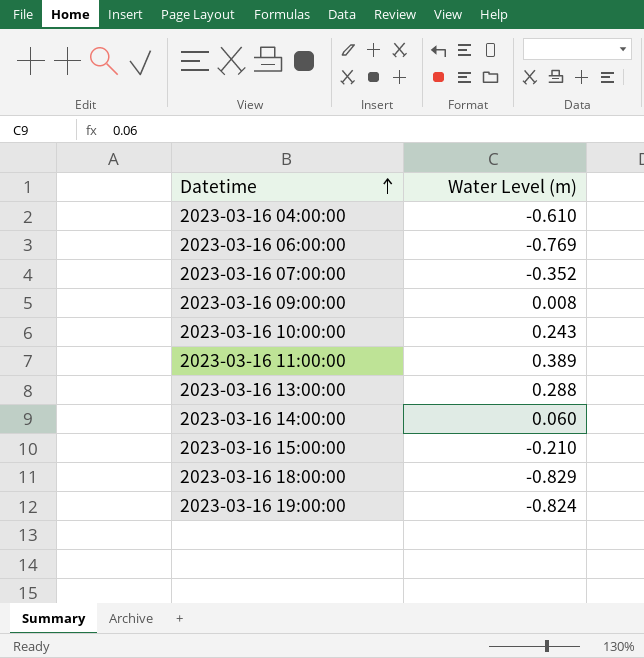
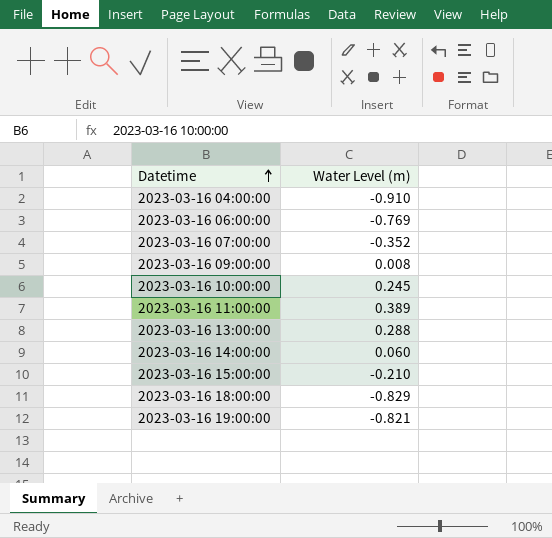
2023-03-16 04:00:00 | Water Level (m): -0.610 -> -0.910
2023-03-16 10:00:00 | Water Level (m): 0.243 -> 0.245
2023-03-16 19:00:00 | Water Level (m): -0.824 -> -0.821

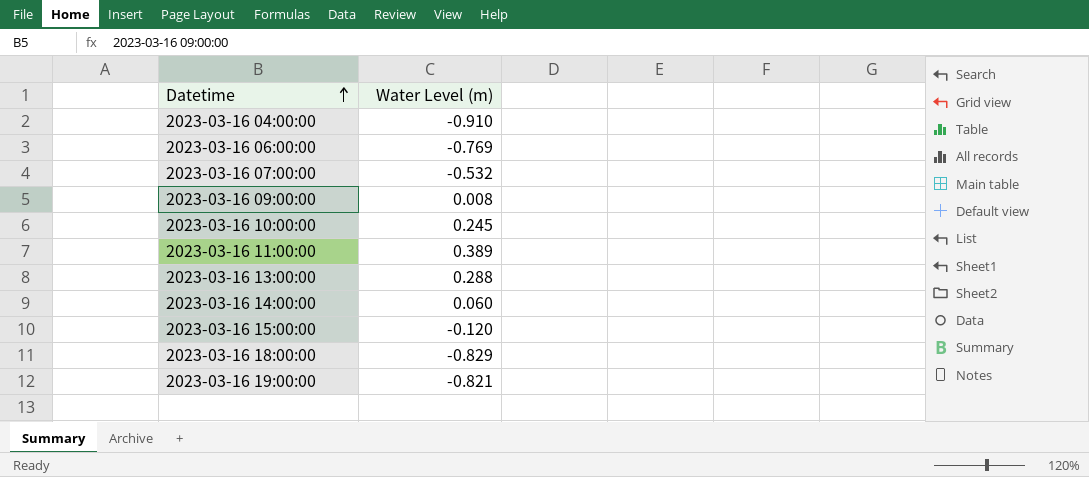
2023-03-16 07:00:00 | Water Level (m): -0.352 -> -0.532
2023-03-16 15:00:00 | Water Level (m): -0.210 -> -0.120

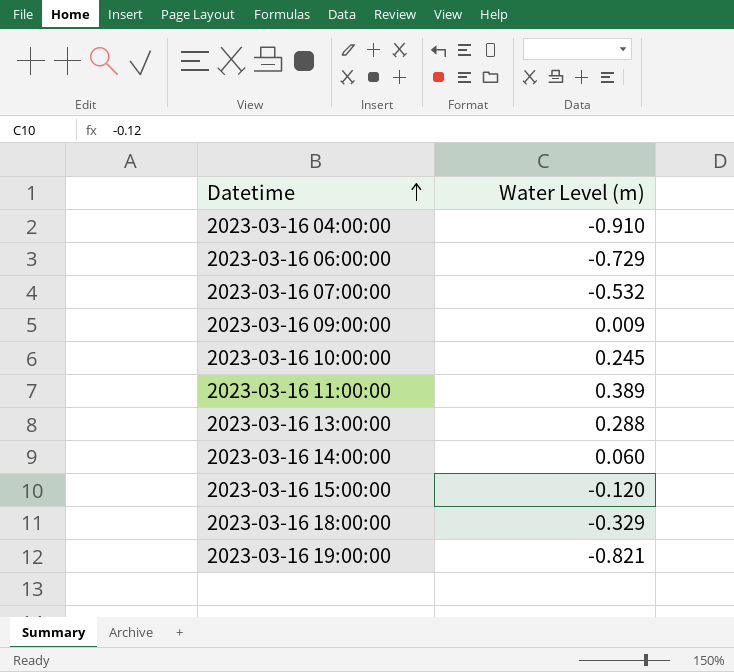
2023-03-16 06:00:00 | Water Level (m): -0.769 -> -0.729
2023-03-16 09:00:00 | Water Level (m): 0.008 -> 0.009
2023-03-16 18:00:00 | Water Level (m): -0.829 -> -0.329

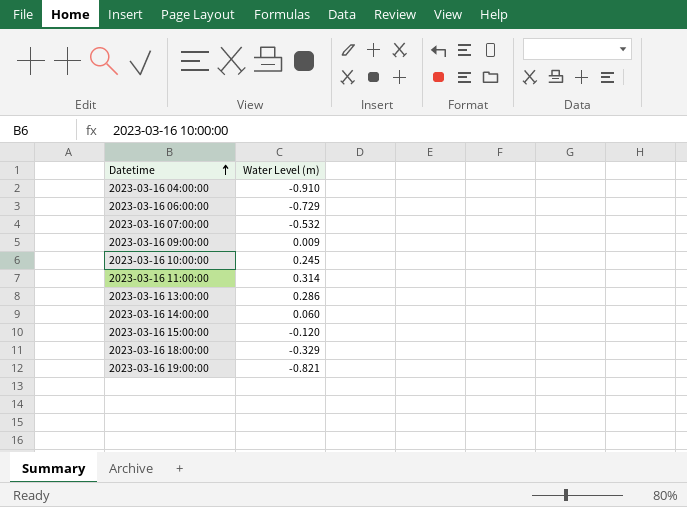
2023-03-16 11:00:00 | Water Level (m): 0.389 -> 0.314
2023-03-16 13:00:00 | Water Level (m): 0.288 -> 0.286

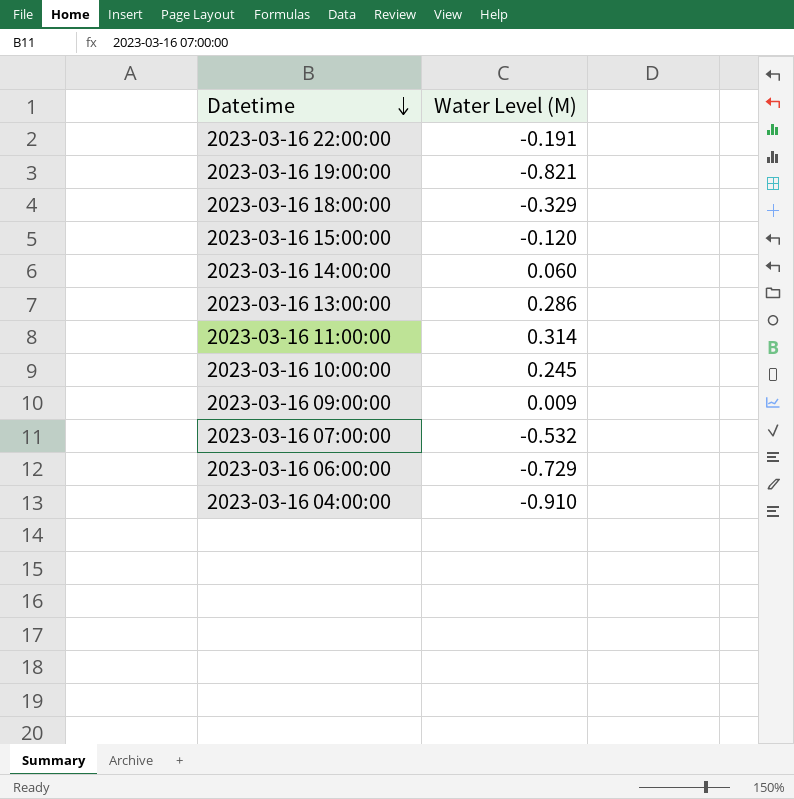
row order: Datetime ascending -> Datetime descending
column name: Water Level (m) -> Water Level (M)
row 2023-03-16 22:00:00: none -> -0.191

